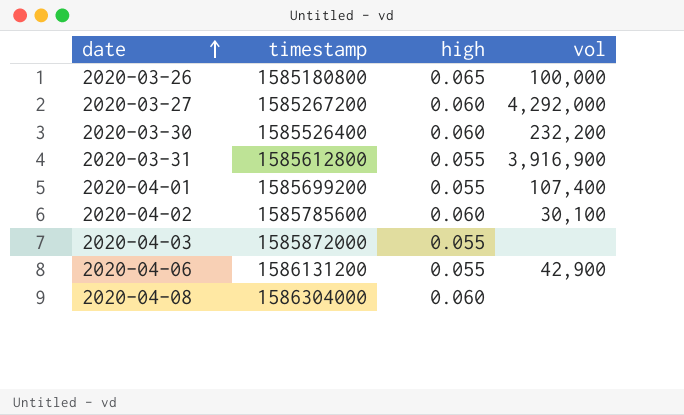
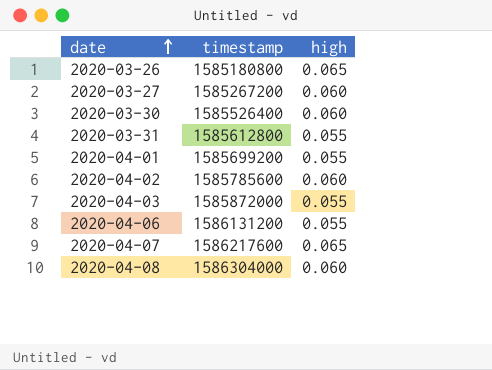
column vol | position: 4 -> none
row 2020-04-07: none -> 1586217600 | 0.065

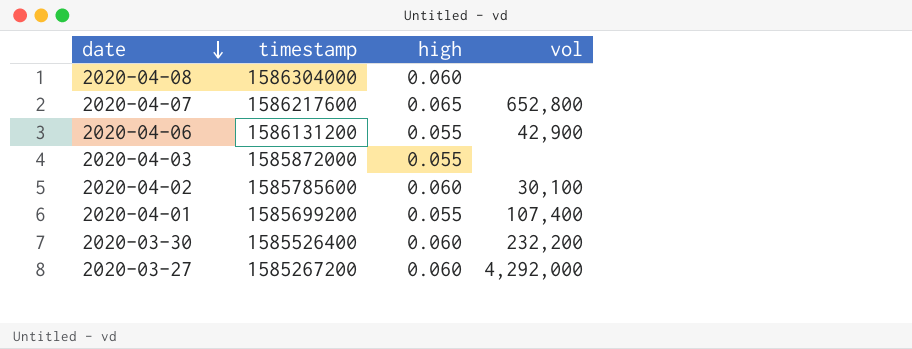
row order: date ascending -> date descending
column vol | position: none -> 4
row 2020-03-26: 1585180800 | 0.065 -> none
row 2020-03-31: 1585612800 | 0.055 -> none

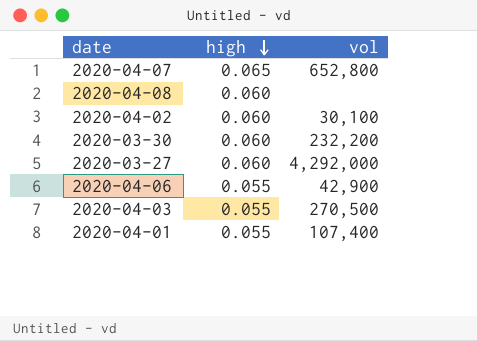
row order: date descending -> high descending
column timestamp | position: 2 -> none
2020-04-03 | vol: none -> 270,500

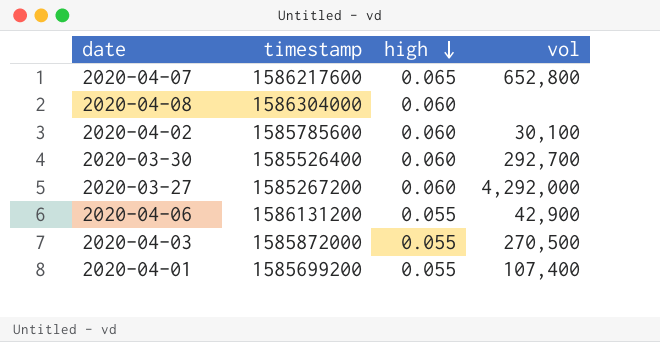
column timestamp | position: none -> 2
2020-03-30 | vol: 232,200 -> 292,700

